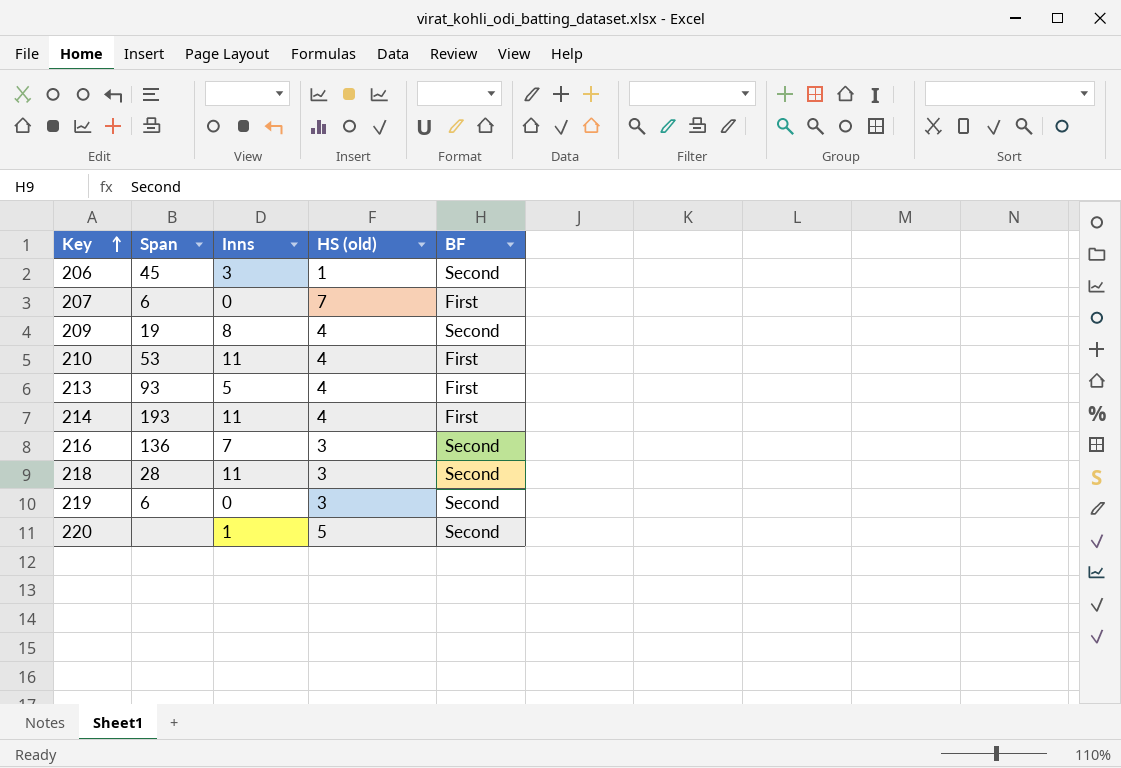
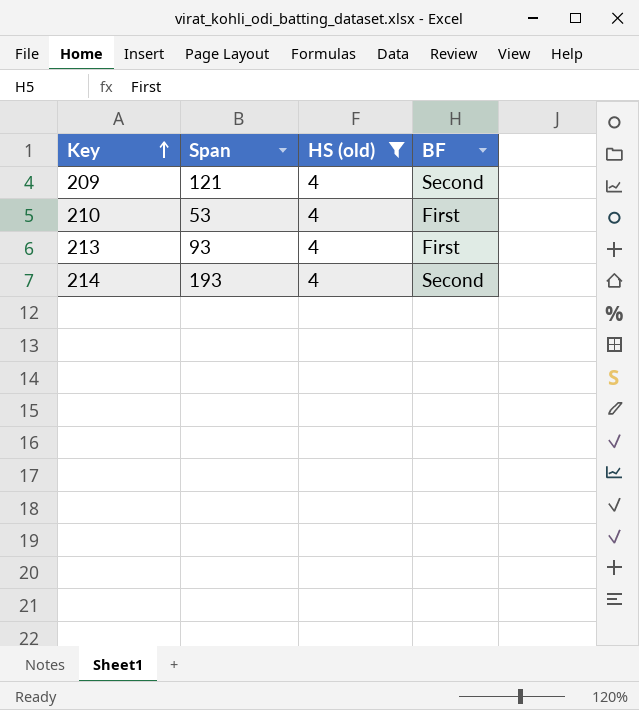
filter: none -> HS (old) = 4
column Inns | position: 3 -> none
209 | Span: 19 -> 121
214 | BF: First -> Second

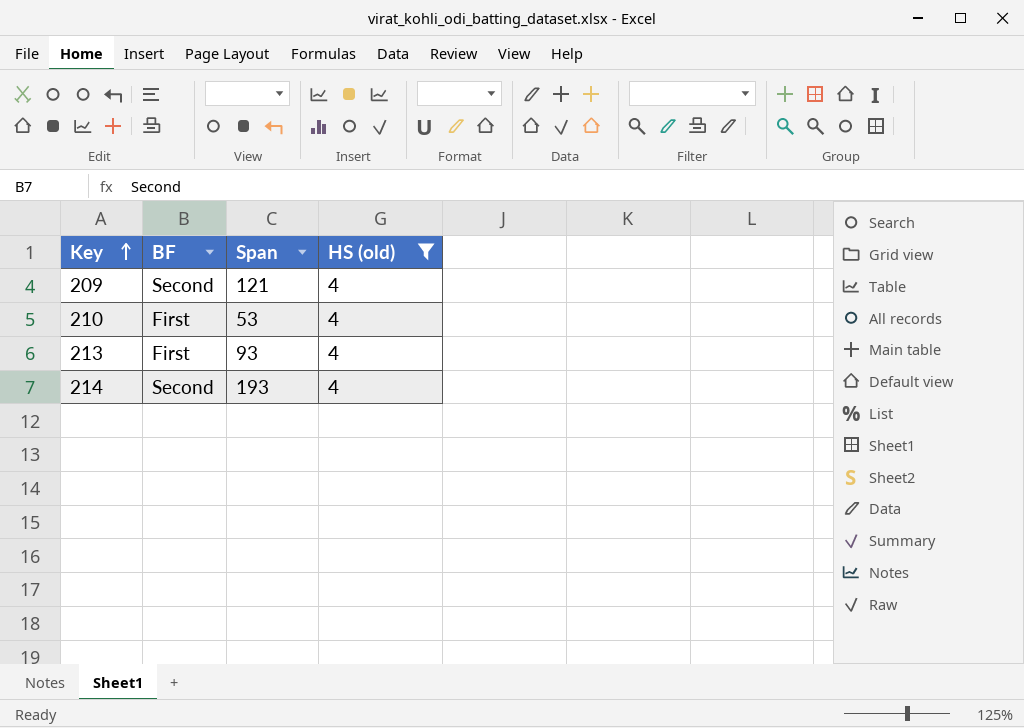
column BF | position: 4 -> 2

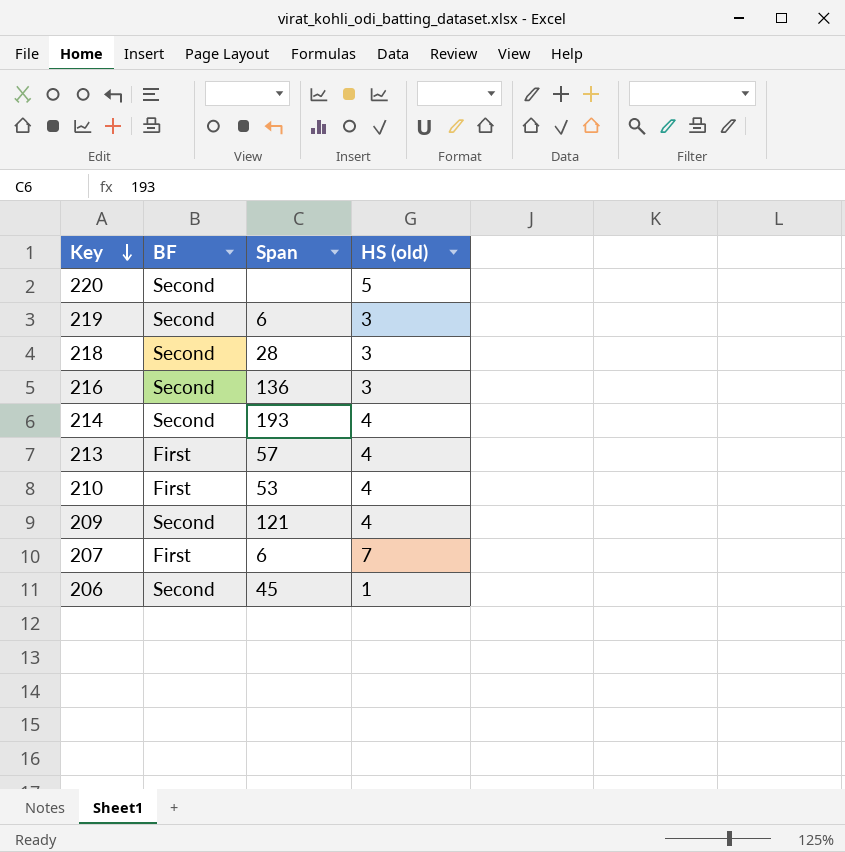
filter: HS (old) = 4 -> none
row order: Key ascending -> Key descending
213 | Span: 93 -> 57

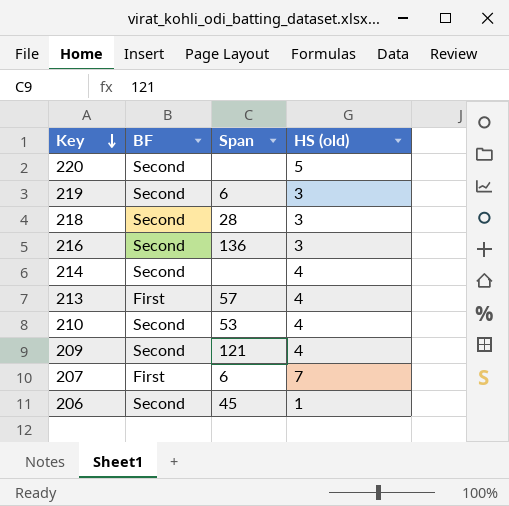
214 | Span: 193 -> none
210 | BF: First -> Second

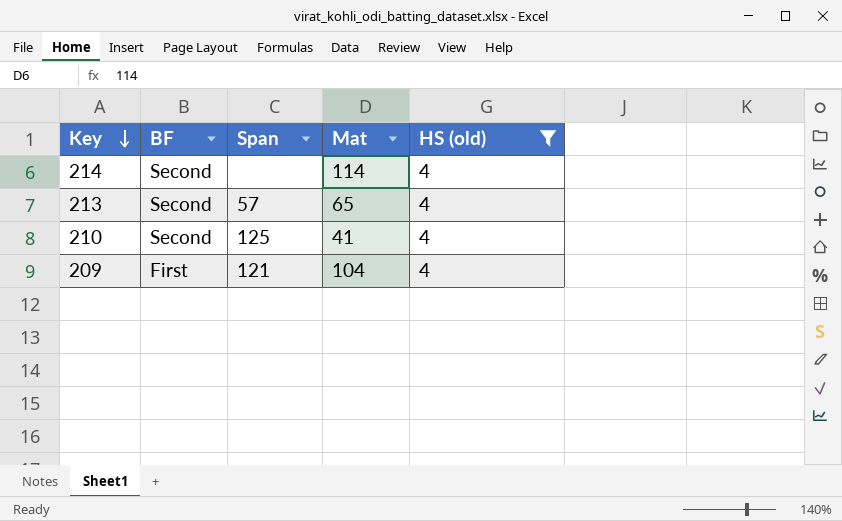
filter: none -> HS (old) = 4
column Mat | position: none -> 4
213 | BF: First -> Second
210 | Span: 53 -> 125
209 | BF: Second -> First

